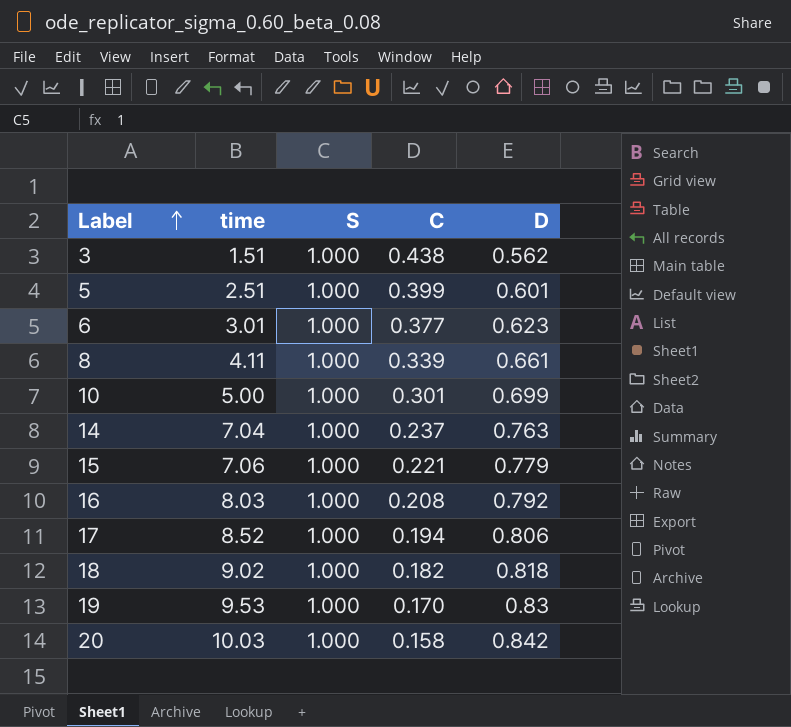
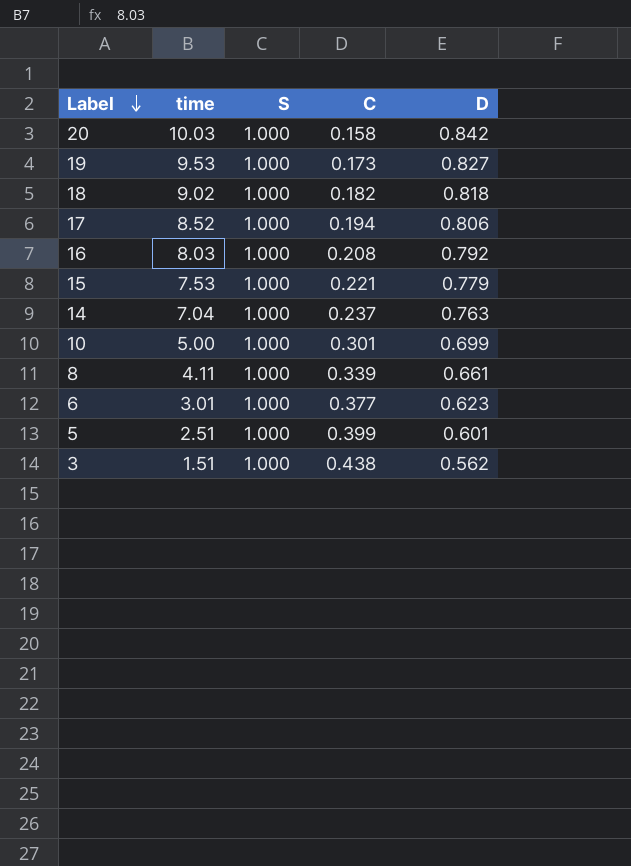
row order: Label ascending -> Label descending
19 | C: 0.170 -> 0.173
19 | D: 0.83 -> 0.827
15 | time: 7.06 -> 7.53

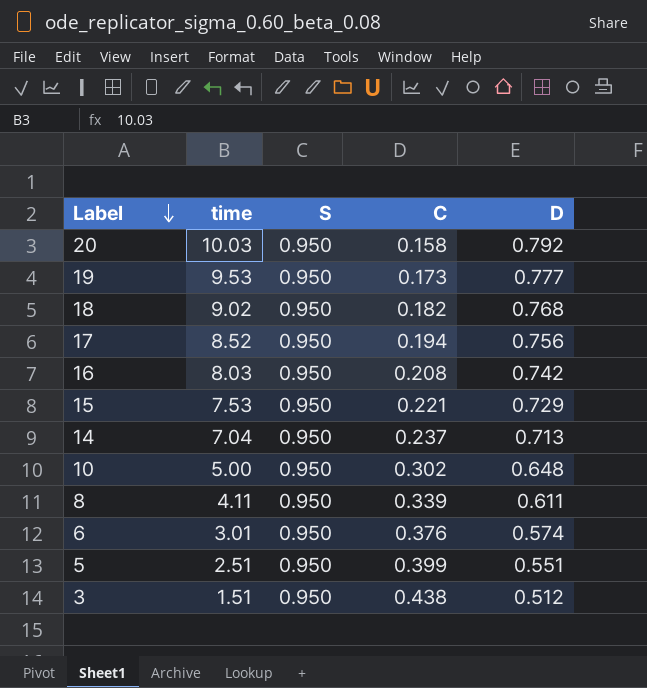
20 | S: 1.000 -> 0.950
20 | D: 0.842 -> 0.792
19 | S: 1.000 -> 0.950
19 | D: 0.827 -> 0.777
18 | S: 1.000 -> 0.950
18 | D: 0.818 -> 0.768
17 | S: 1.000 -> 0.950
17 | D: 0.806 -> 0.756
16 | S: 1.000 -> 0.950
16 | D: 0.792 -> 0.742
15 | S: 1.000 -> 0.950
15 | D: 0.779 -> 0.729
14 | S: 1.000 -> 0.950
14 | D: 0.763 -> 0.713
10 | S: 1.000 -> 0.950
10 | C: 0.301 -> 0.302
10 | D: 0.699 -> 0.648
8 | S: 1.000 -> 0.950
8 | D: 0.661 -> 0.611
6 | S: 1.000 -> 0.950
6 | C: 0.377 -> 0.376
6 | D: 0.623 -> 0.574
5 | S: 1.000 -> 0.950
5 | D: 0.601 -> 0.551
3 | S: 1.000 -> 0.950
3 | D: 0.562 -> 0.512

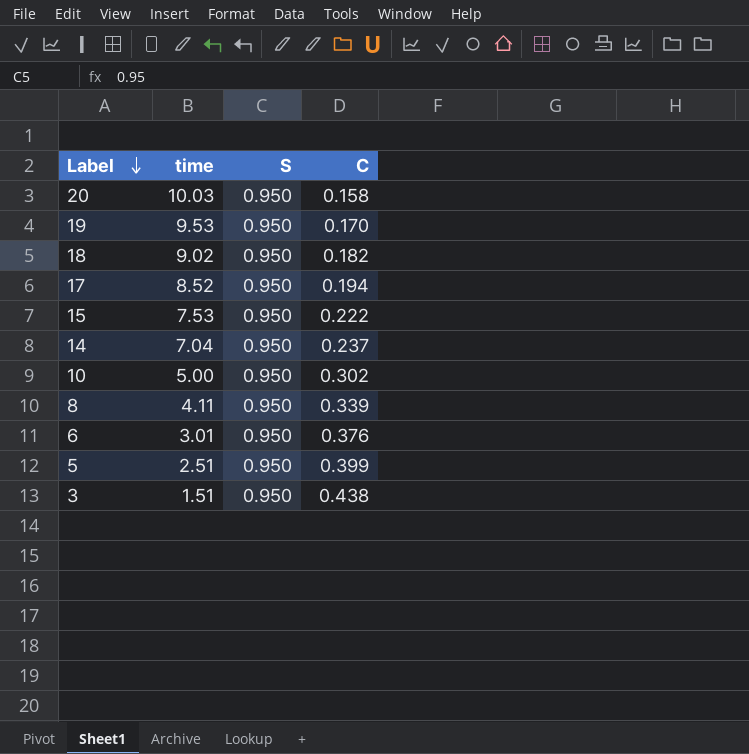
column D | formula: [S] - [C] -> none
row 16: 8.03 | 0.950 | 0.208 | 0.742 -> none
19 | C: 0.173 -> 0.170
15 | C: 0.221 -> 0.222

